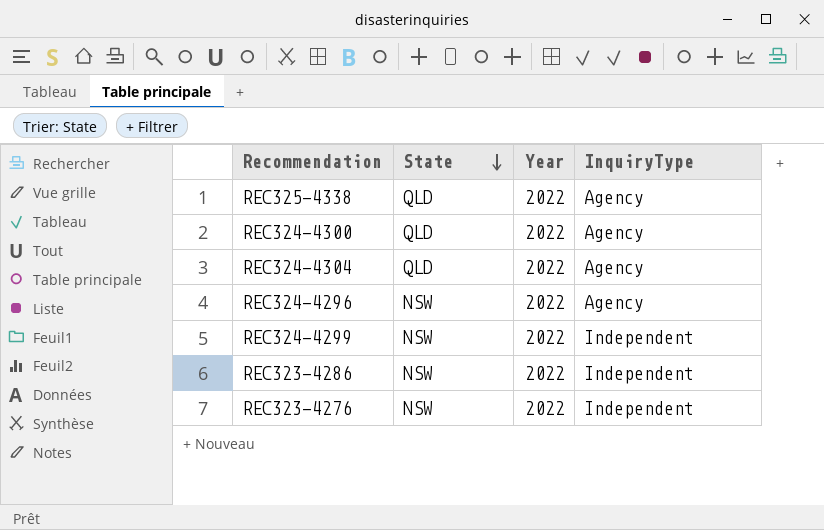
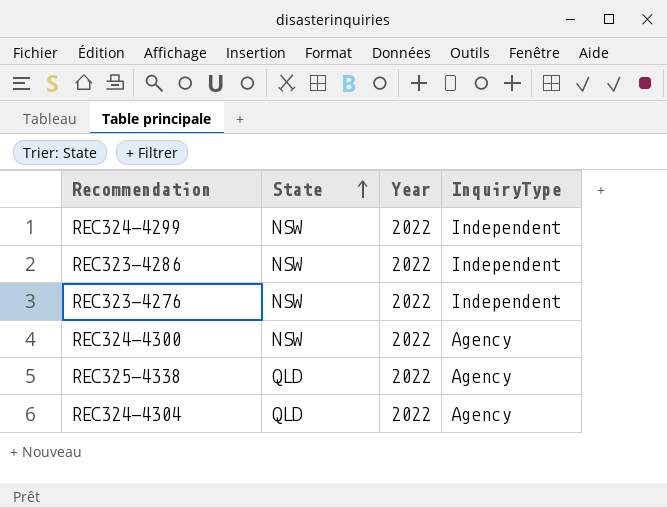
row order: State descending -> State ascending
row REC324-4296: NSW | 2022 | Agency -> none
REC324-4300 | State: QLD -> NSW

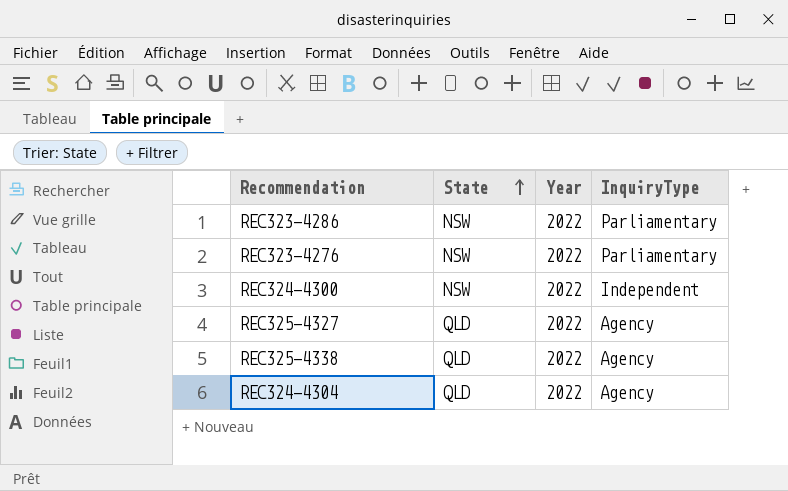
row REC324-4299: NSW | 2022 | Independent -> none
REC323-4286 | InquiryType: Independent -> Parliamentary
REC323-4276 | InquiryType: Independent -> Parliamentary
REC324-4300 | InquiryType: Agency -> Independent
row REC325-4327: none -> QLD | 2022 | Agency

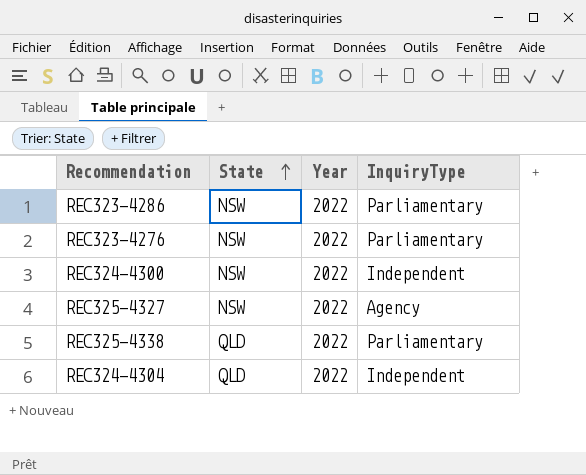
REC325-4327 | State: QLD -> NSW
REC325-4338 | InquiryType: Agency -> Parliamentary
REC324-4304 | InquiryType: Agency -> Independent

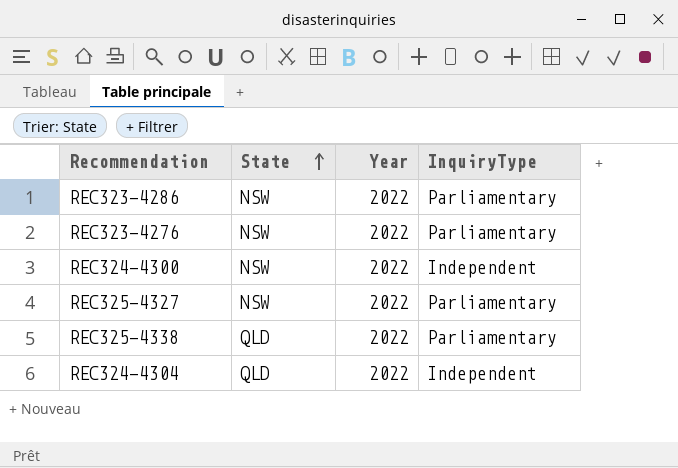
REC325-4327 | InquiryType: Agency -> Parliamentary

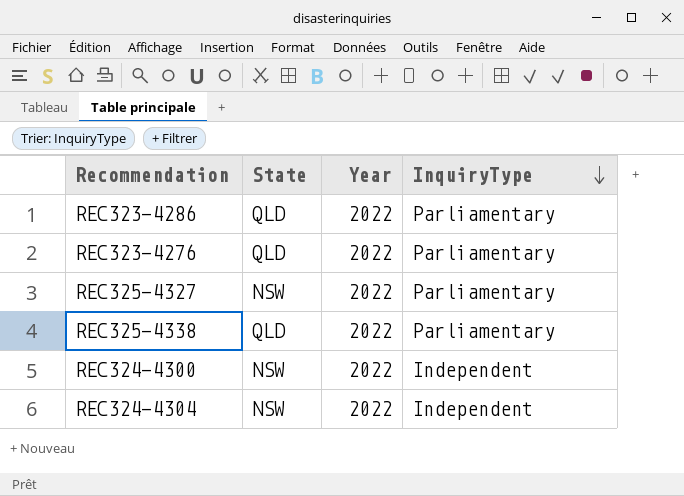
row order: State ascending -> InquiryType descending
REC323-4286 | State: NSW -> QLD
REC323-4276 | State: NSW -> QLD
REC324-4304 | State: QLD -> NSW

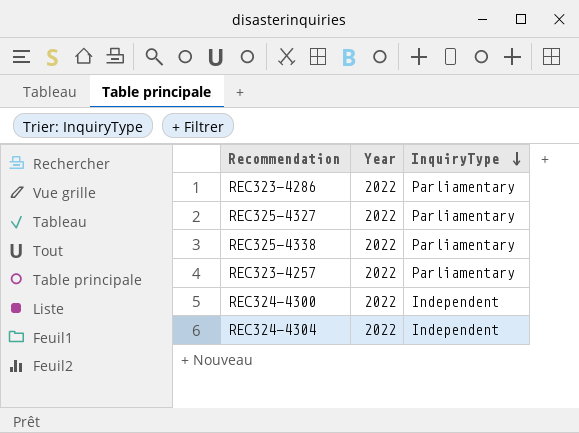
column State | position: 2 -> none
row REC323-4276: QLD | 2022 | Parliamentary -> none
row REC323-4257: none -> 2022 | Parliamentary

